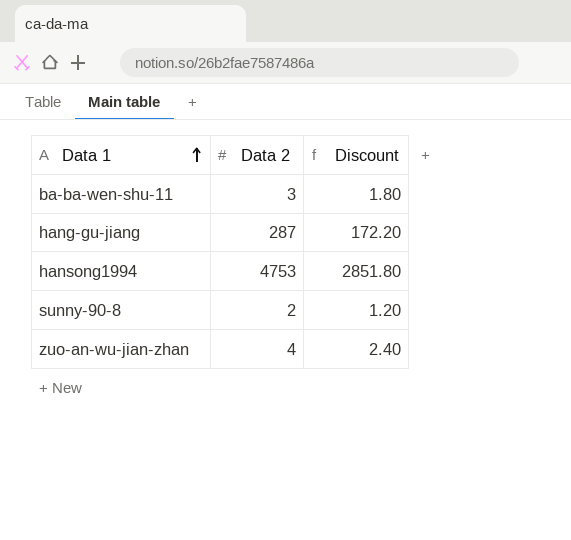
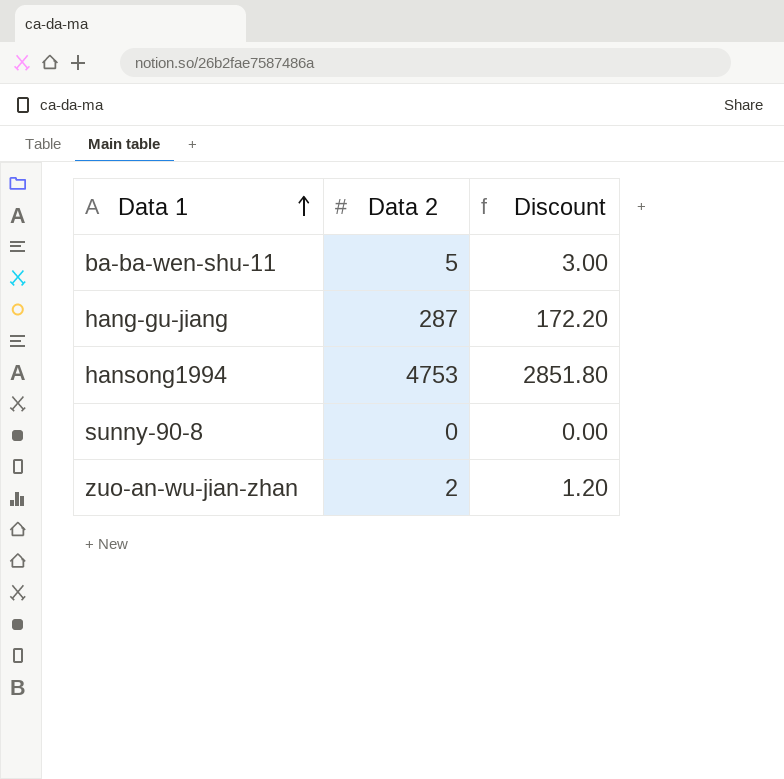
ba-ba-wen-shu-11 | Data 2: 3 -> 5
ba-ba-wen-shu-11 | Discount: 1.80 -> 3.00
sunny-90-8 | Data 2: 2 -> 0
sunny-90-8 | Discount: 1.20 -> 0.00
zuo-an-wu-jian-zhan | Data 2: 4 -> 2
zuo-an-wu-jian-zhan | Discount: 2.40 -> 1.20

